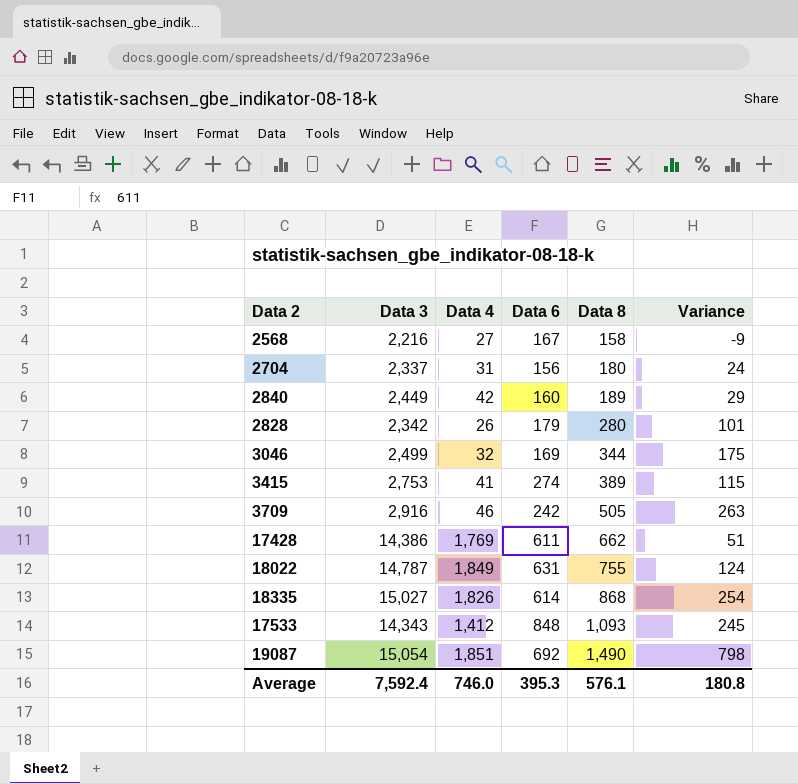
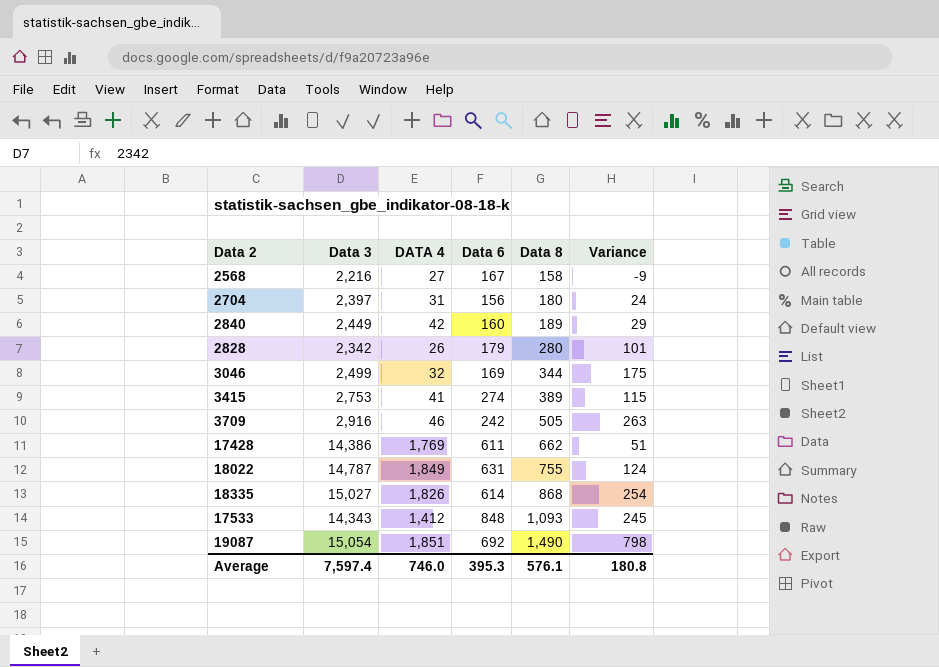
column name: Data 4 -> DATA 4
2704 | Data 3: 2,337 -> 2,397
Average | Data 3: 7,592.4 -> 7,597.4

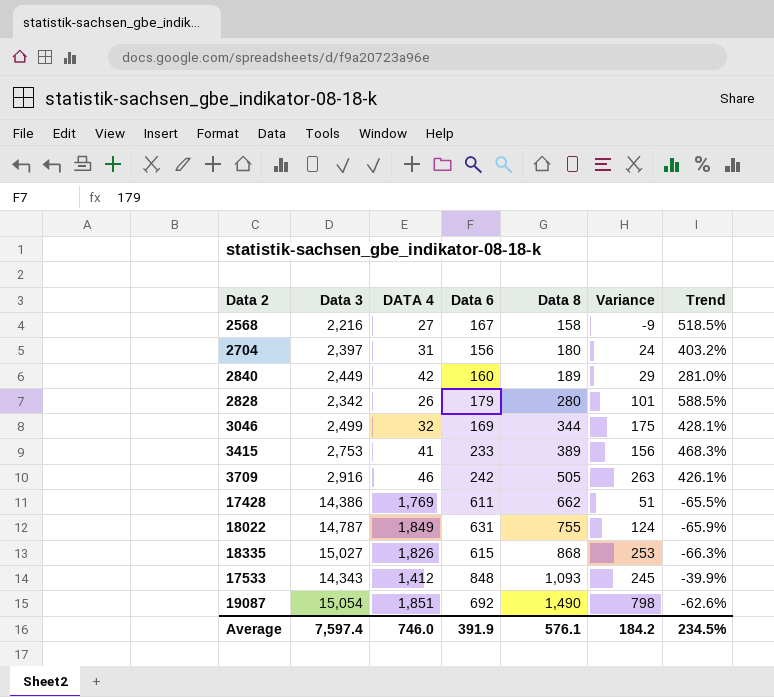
column Trend | formula: none -> ([Data 6] - [DATA 4]) / [DATA 4]
3415 | Data 6: 274 -> 233
3415 | Variance: 115 -> 156
18335 | Data 6: 614 -> 615
18335 | Variance: 254 -> 253
Average | Data 6: 395.3 -> 391.9
Average | Variance: 180.8 -> 184.2

